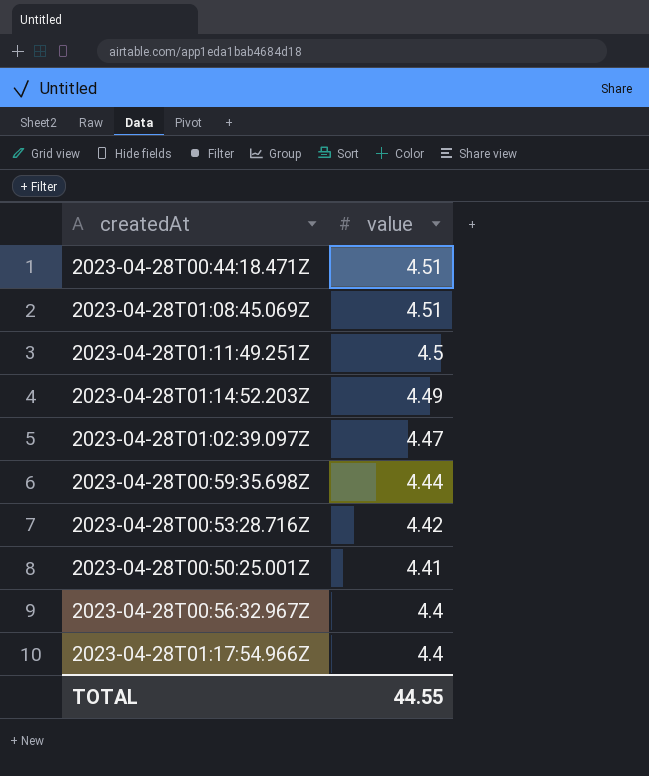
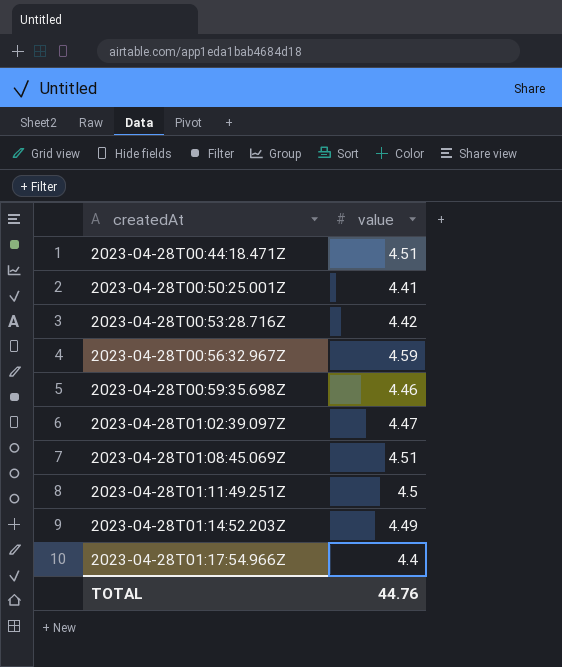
row order: value descending -> createdAt ascending
2023-04-28T00:56:32.967Z | value: 4.4 -> 4.59
2023-04-28T00:59:35.698Z | value: 4.44 -> 4.46
TOTAL | value: 44.55 -> 44.76

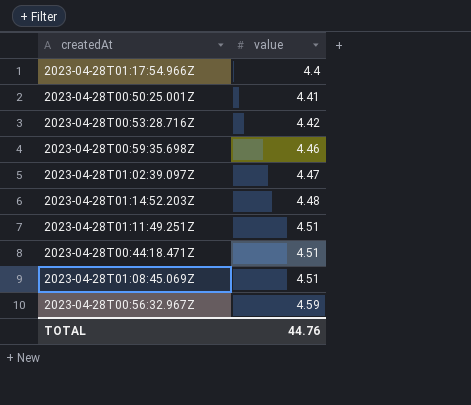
row order: createdAt ascending -> value ascending
2023-04-28T01:14:52.203Z | value: 4.49 -> 4.48
2023-04-28T01:11:49.251Z | value: 4.5 -> 4.51

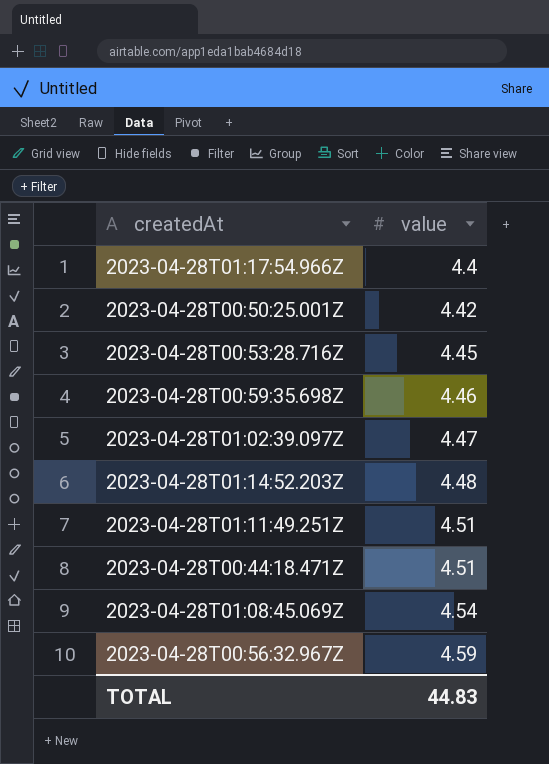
2023-04-28T00:50:25.001Z | value: 4.41 -> 4.42
2023-04-28T00:53:28.716Z | value: 4.42 -> 4.45
2023-04-28T01:08:45.069Z | value: 4.51 -> 4.54
TOTAL | value: 44.76 -> 44.83

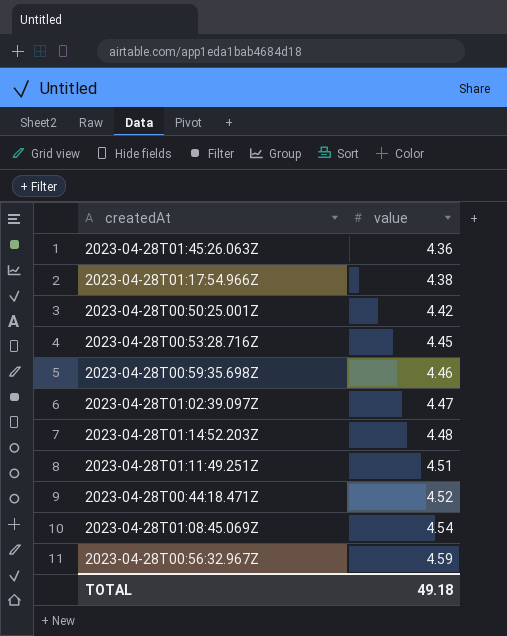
row 2023-04-28T01:45:26.063Z: none -> 4.36
2023-04-28T01:17:54.966Z | value: 4.4 -> 4.38
2023-04-28T00:44:18.471Z | value: 4.51 -> 4.52
TOTAL | value: 44.83 -> 49.18

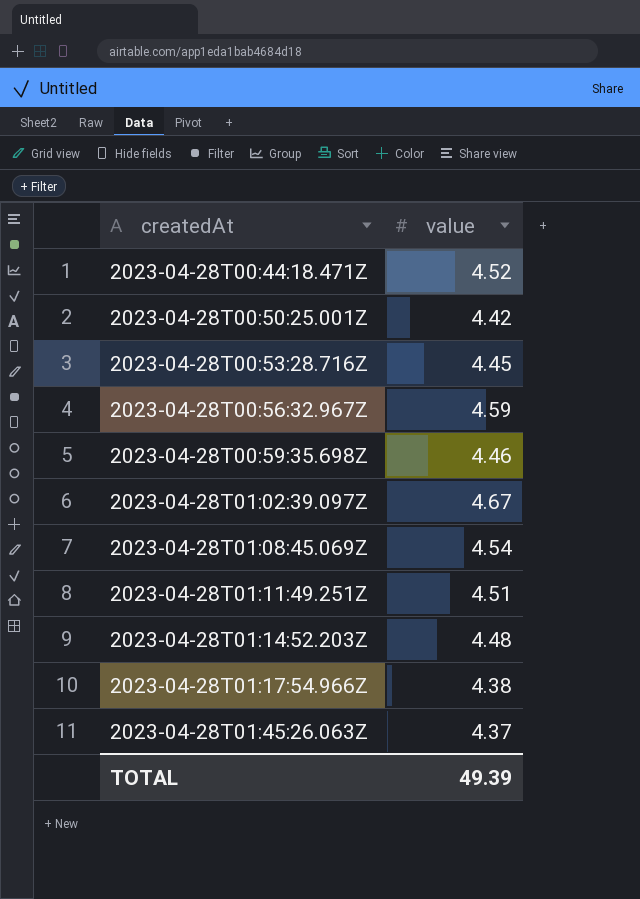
row order: value ascending -> createdAt ascending
2023-04-28T01:02:39.097Z | value: 4.47 -> 4.67
2023-04-28T01:45:26.063Z | value: 4.36 -> 4.37
TOTAL | value: 49.18 -> 49.39

